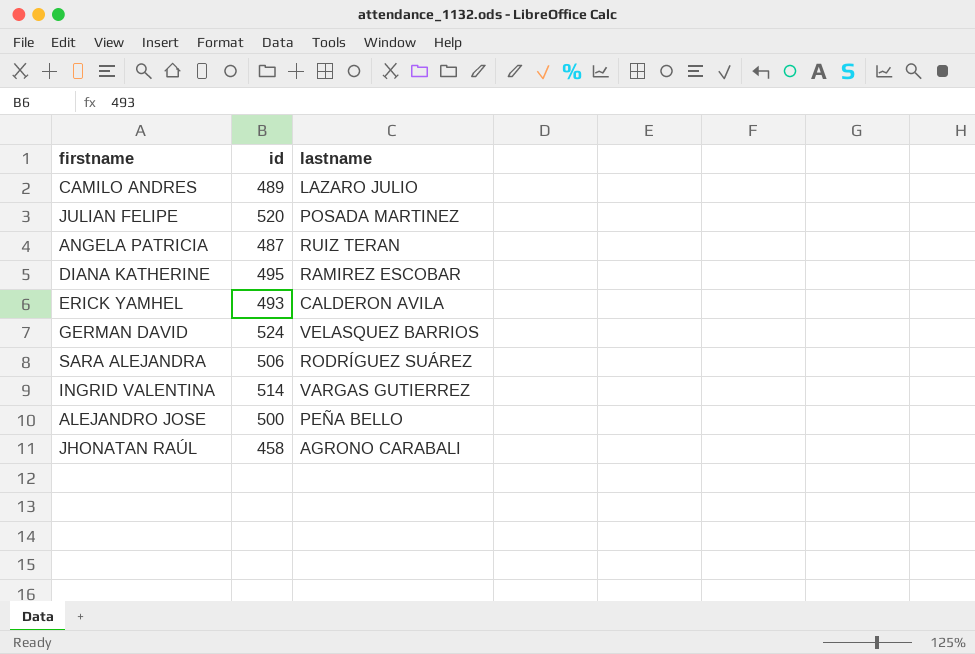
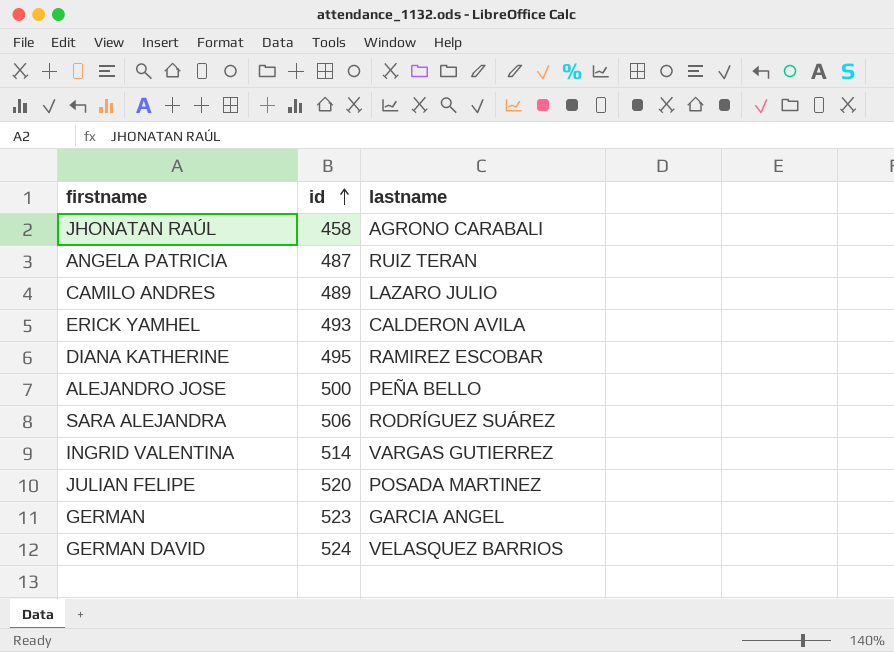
row order: none -> id ascending
row GERMAN: none -> 523 | GARCIA ANGEL

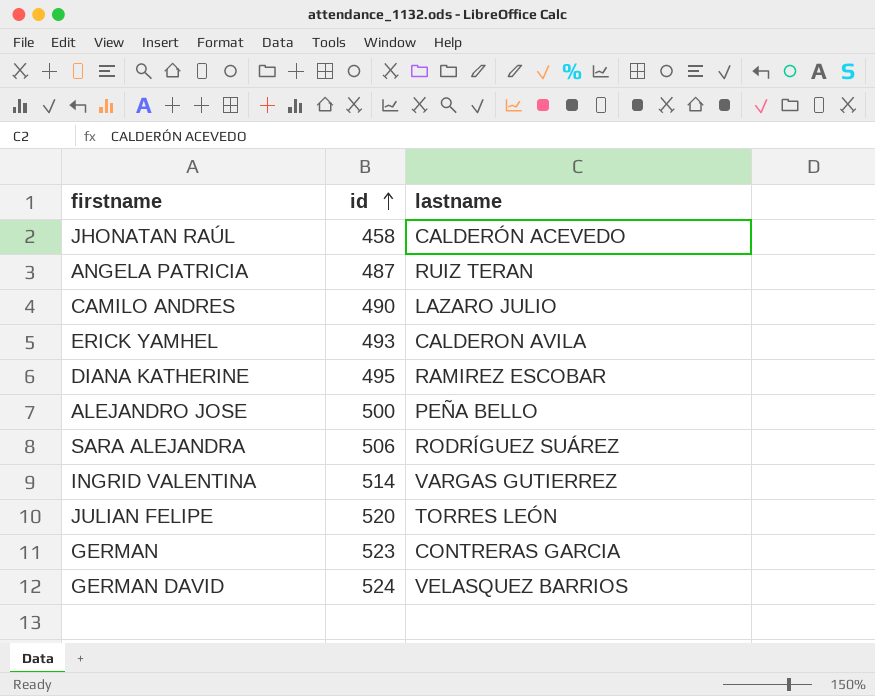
JHONATAN RAÚL | lastname: AGRONO CARABALI -> CALDERÓN ACEVEDO
CAMILO ANDRES | id: 489 -> 490
JULIAN FELIPE | lastname: POSADA MARTINEZ -> TORRES LEÓN
GERMAN | lastname: GARCIA ANGEL -> CONTRERAS GARCIA

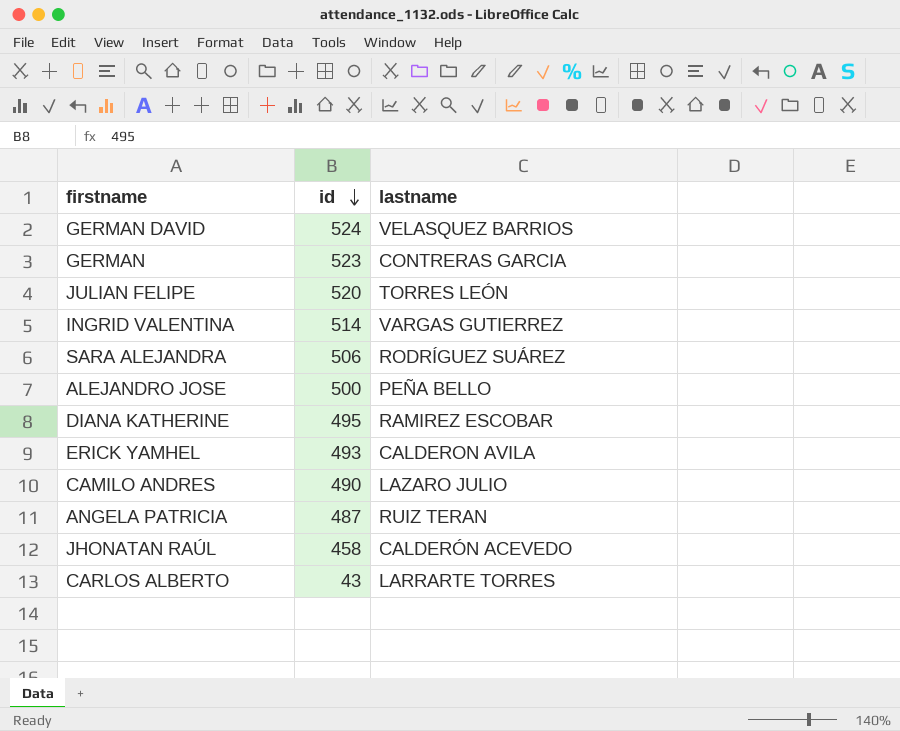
row order: id ascending -> id descending
row CARLOS ALBERTO: none -> 43 | LARRARTE TORRES

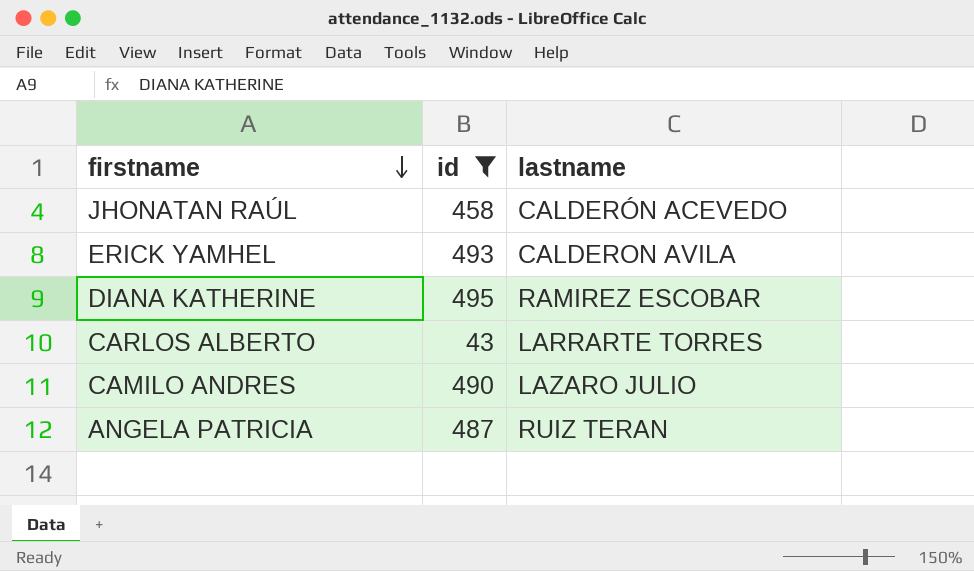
filter: none -> id <= 495
row order: id descending -> firstname descending

